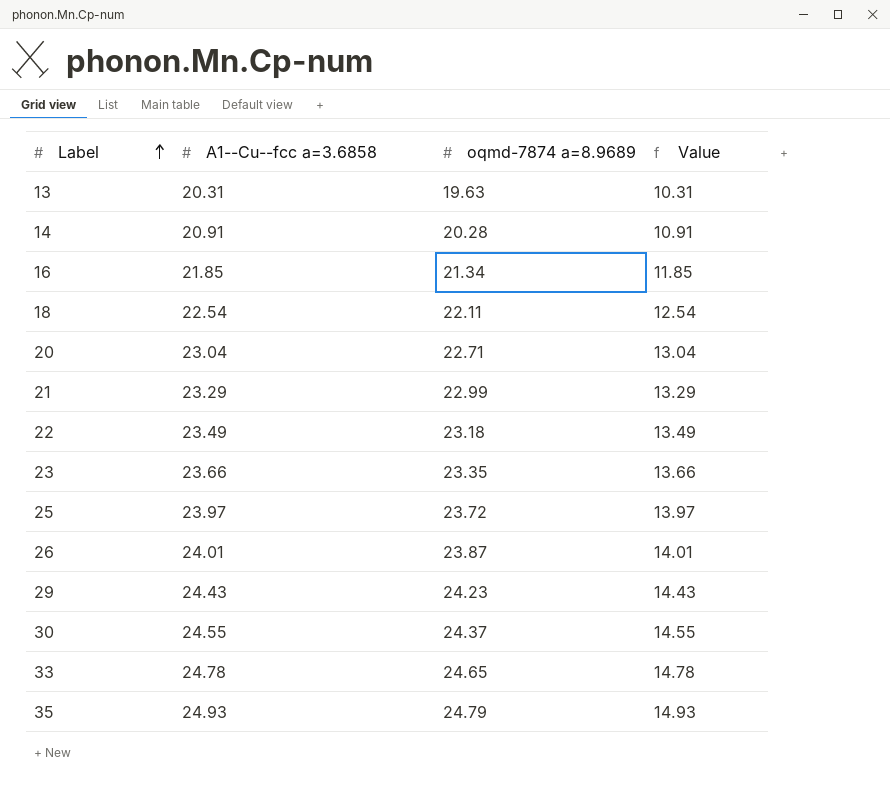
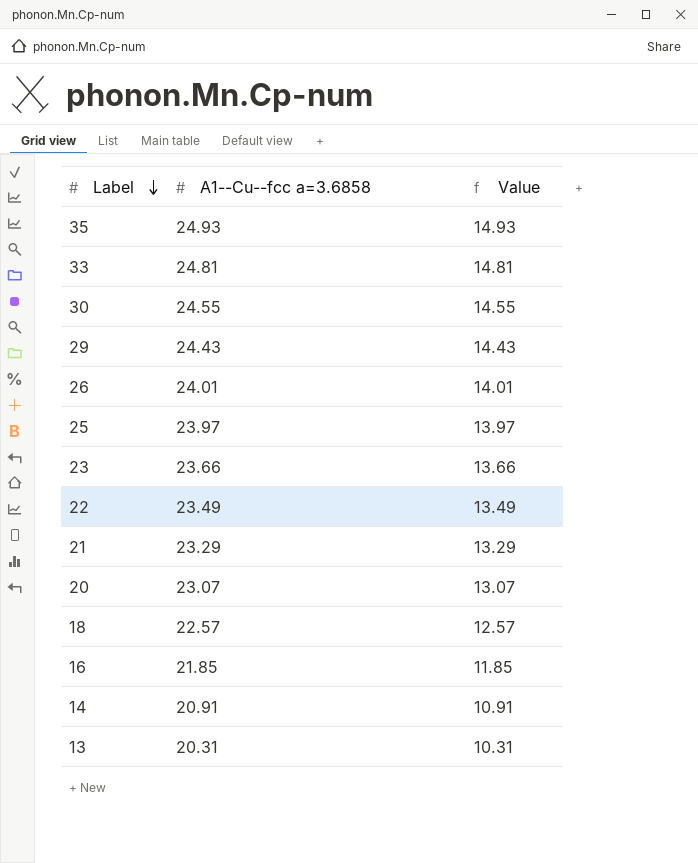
row order: Label ascending -> Label descending
column oqmd-7874 a=8.9689 | position: 3 -> none
33 | A1--Cu--fcc a=3.6858: 24.78 -> 24.81
33 | Value: 14.78 -> 14.81
20 | A1--Cu--fcc a=3.6858: 23.04 -> 23.07
20 | Value: 13.04 -> 13.07
18 | A1--Cu--fcc a=3.6858: 22.54 -> 22.57
18 | Value: 12.54 -> 12.57

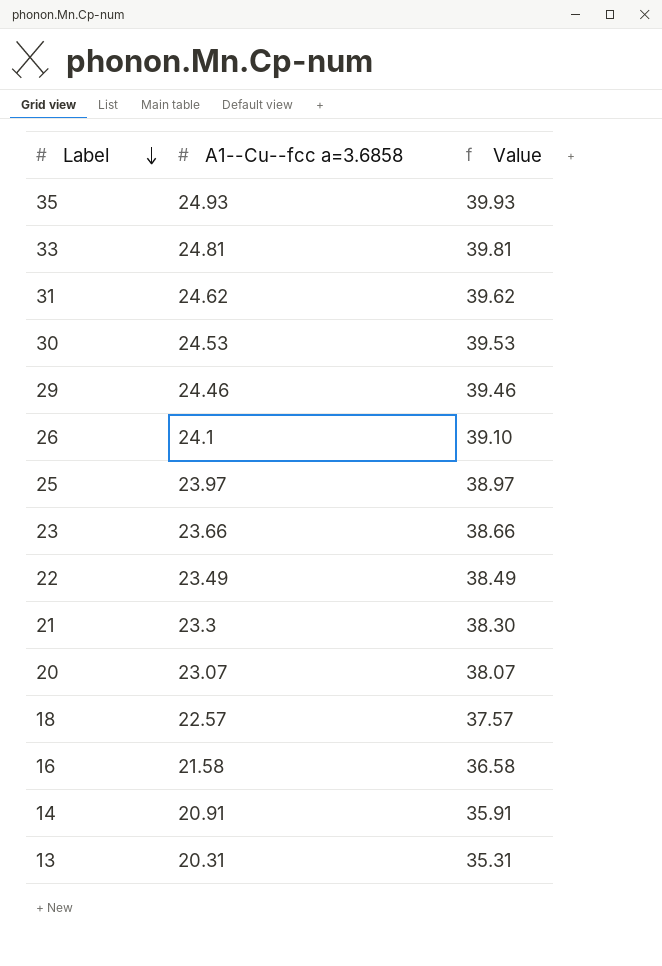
column Value | formula: [A1--Cu--fcc a=3.6858] - 10 -> [A1--Cu--fcc a=3.6858] + 15
row 31: none -> 24.62 | 39.62
30 | A1--Cu--fcc a=3.6858: 24.55 -> 24.53
29 | A1--Cu--fcc a=3.6858: 24.43 -> 24.46
26 | A1--Cu--fcc a=3.6858: 24.01 -> 24.1
21 | A1--Cu--fcc a=3.6858: 23.29 -> 23.3
16 | A1--Cu--fcc a=3.6858: 21.85 -> 21.58

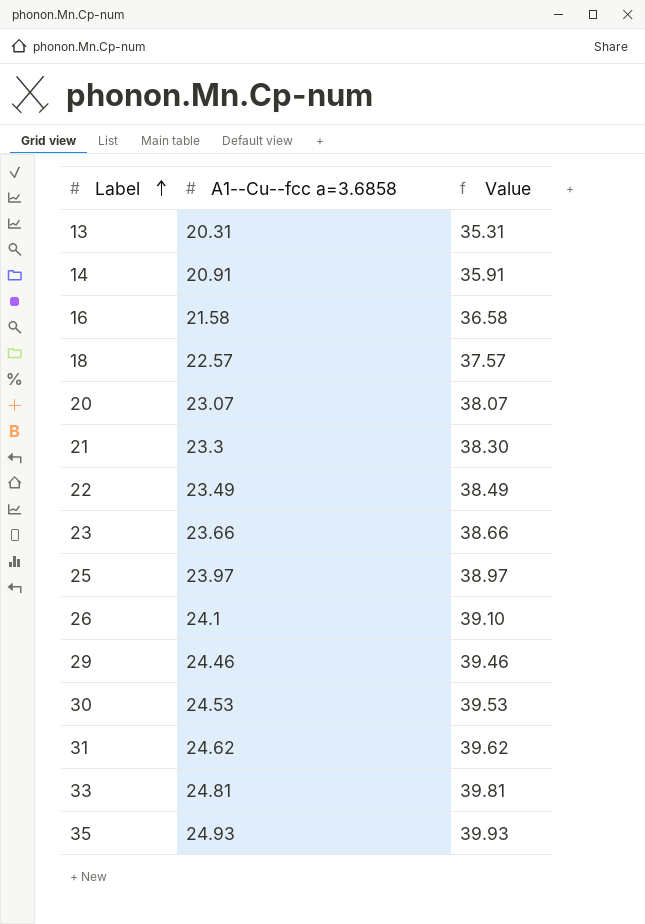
row order: Label descending -> Label ascending

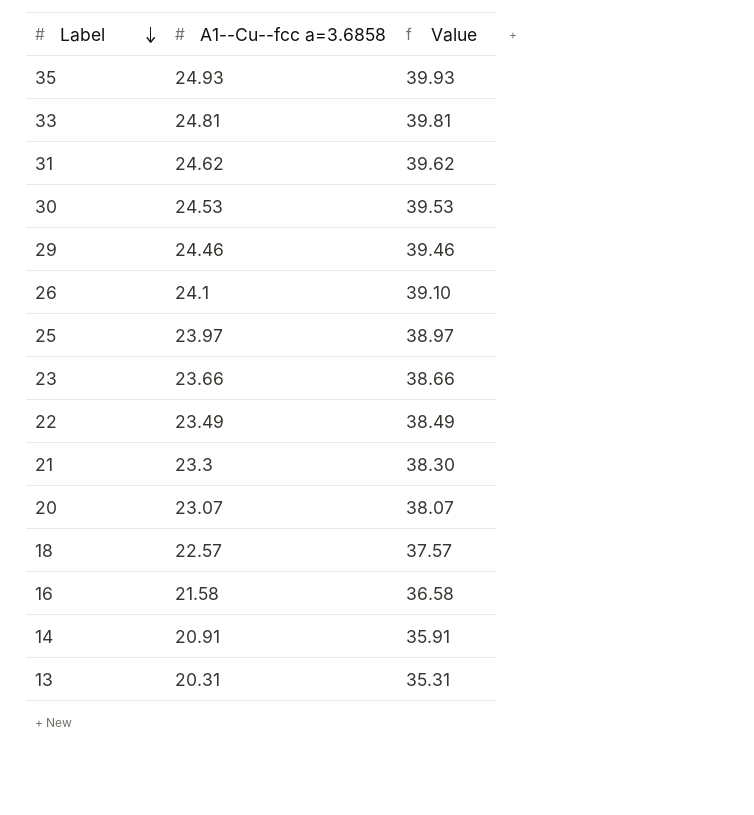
row order: Label ascending -> Label descending

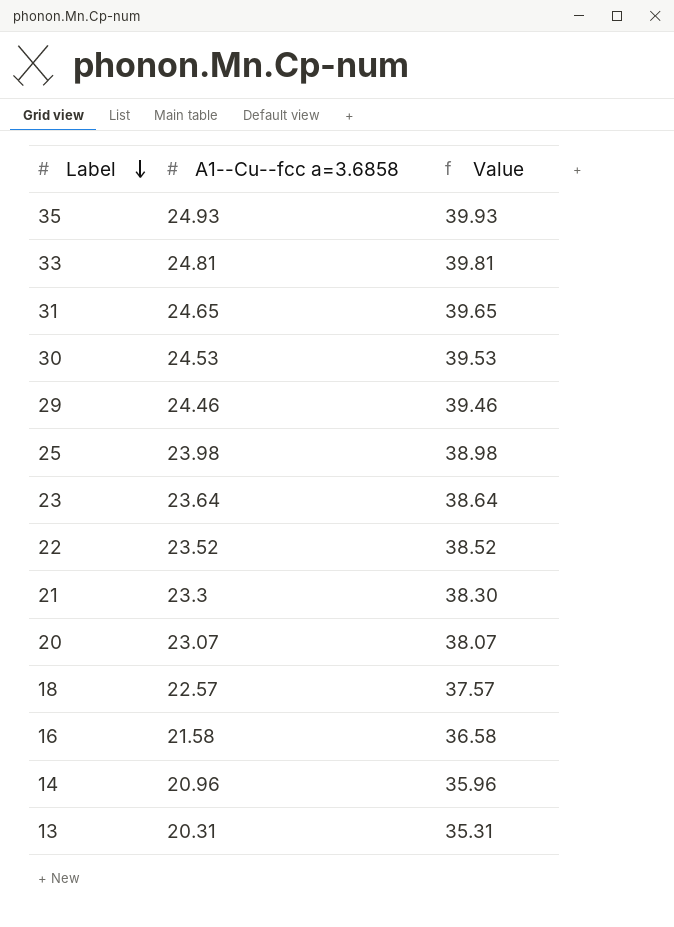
row 26: 24.1 | 39.10 -> none
31 | A1--Cu--fcc a=3.6858: 24.62 -> 24.65
31 | Value: 39.62 -> 39.65
25 | A1--Cu--fcc a=3.6858: 23.97 -> 23.98
25 | Value: 38.97 -> 38.98
23 | A1--Cu--fcc a=3.6858: 23.66 -> 23.64
23 | Value: 38.66 -> 38.64
22 | A1--Cu--fcc a=3.6858: 23.49 -> 23.52
22 | Value: 38.49 -> 38.52
14 | A1--Cu--fcc a=3.6858: 20.91 -> 20.96
14 | Value: 35.91 -> 35.96

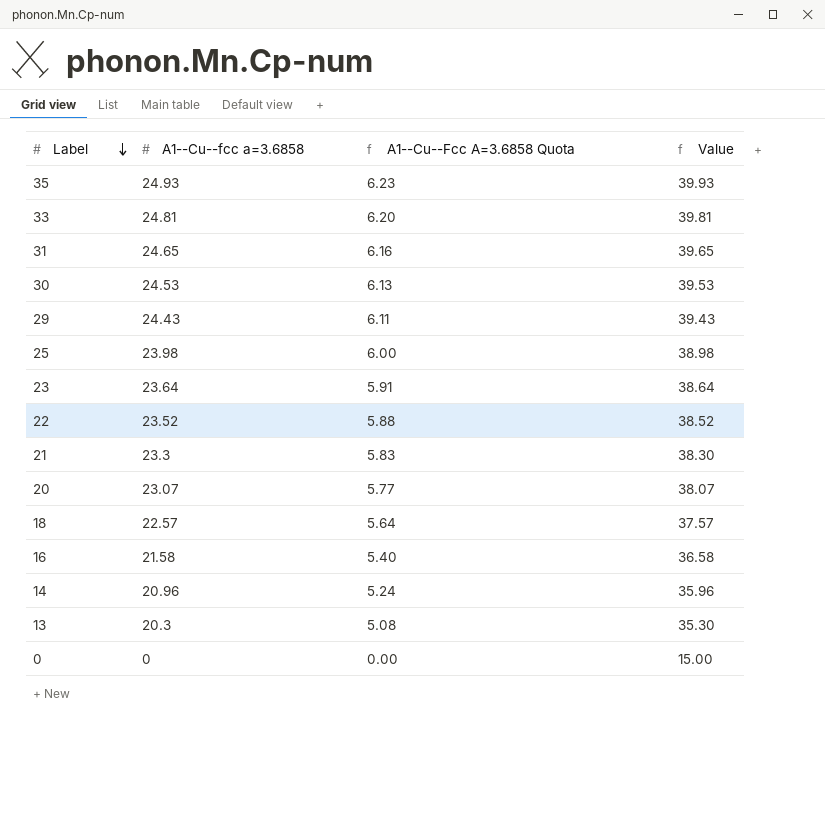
column A1--Cu--Fcc A=3.6858 Quota | formula: none -> [A1--Cu--fcc a=3.6858] * 0.25
29 | A1--Cu--fcc a=3.6858: 24.46 -> 24.43
29 | Value: 39.46 -> 39.43
13 | A1--Cu--fcc a=3.6858: 20.31 -> 20.3
13 | Value: 35.31 -> 35.30
row 0: none -> 0 | 0.00 | 15.00

